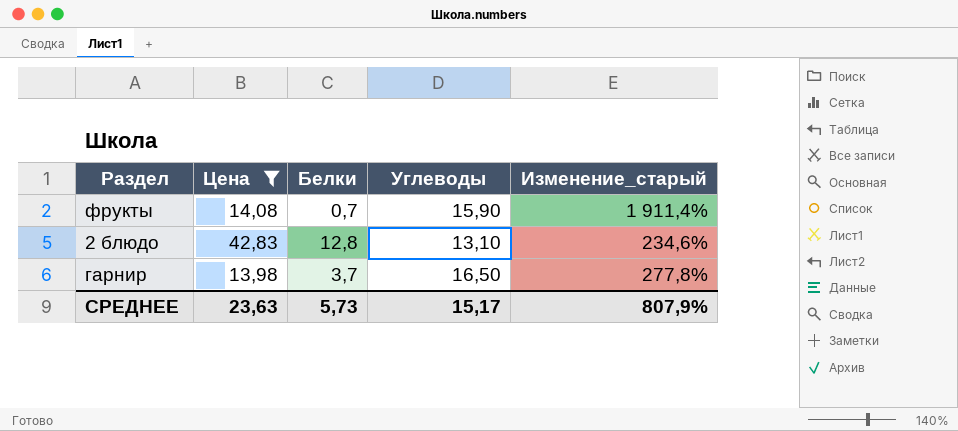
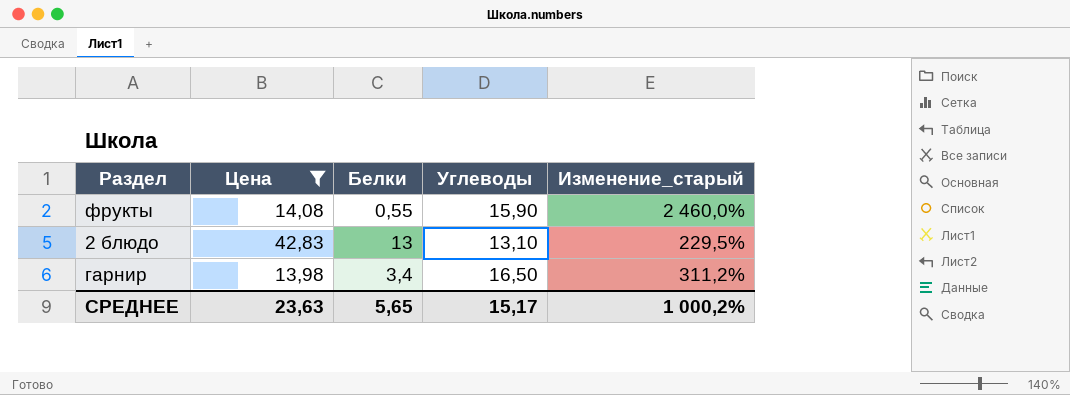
фрукты | Белки: 0,7 -> 0,55
фрукты | Изменение_старый: 1 911,4% -> 2 460,0%
2 блюдо | Белки: 12,8 -> 13
2 блюдо | Изменение_старый: 234,6% -> 229,5%
гарнир | Белки: 3,7 -> 3,4
гарнир | Изменение_старый: 277,8% -> 311,2%
СРЕДНЕЕ | Белки: 5,73 -> 5,65
СРЕДНЕЕ | Изменение_старый: 807,9% -> 1 000,2%

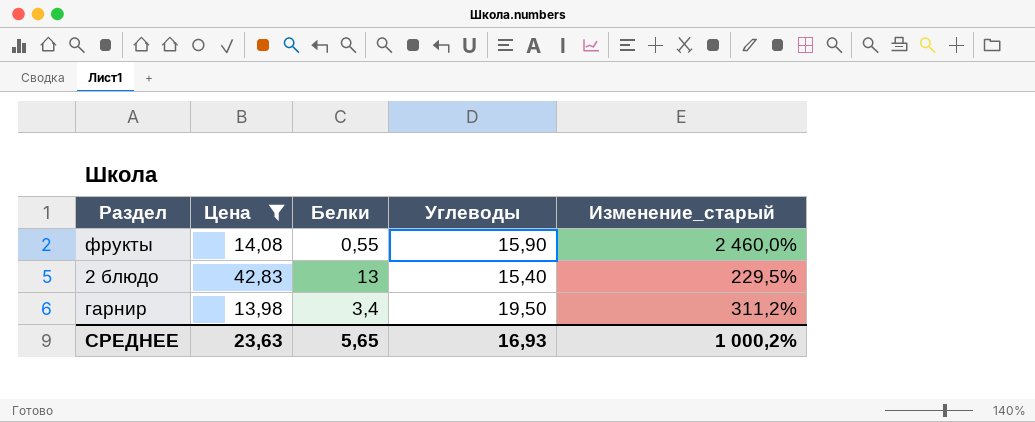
2 блюдо | Углеводы: 13,10 -> 15,40
гарнир | Углеводы: 16,50 -> 19,50
СРЕДНЕЕ | Углеводы: 15,17 -> 16,93

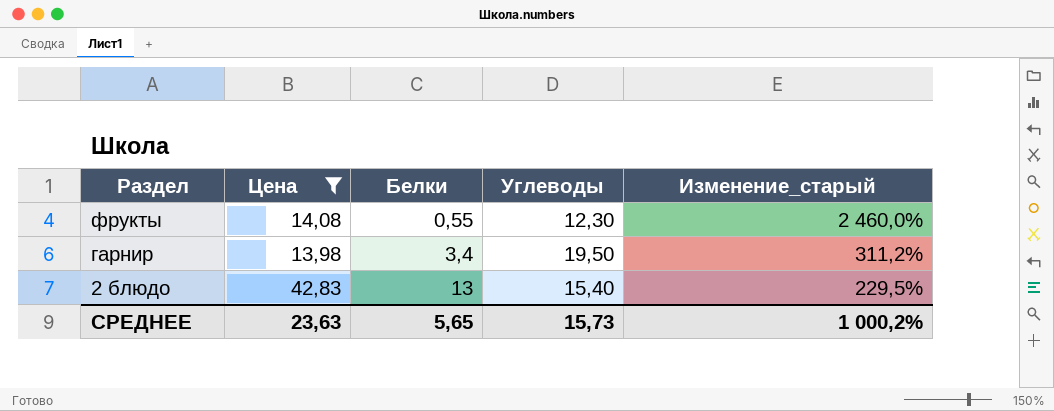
row order: none -> Раздел descending
фрукты | Углеводы: 15,90 -> 12,30
СРЕДНЕЕ | Углеводы: 16,93 -> 15,73

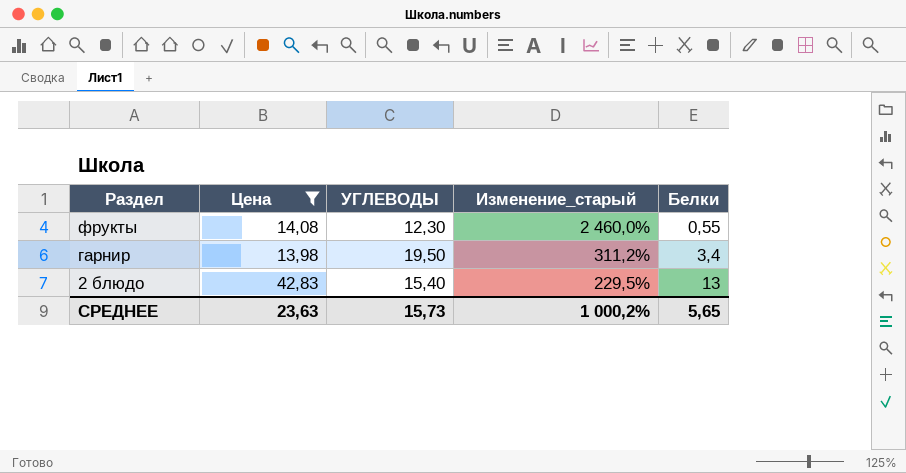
column name: Углеводы -> УГЛЕВОДЫ
column Белки | position: 3 -> 5

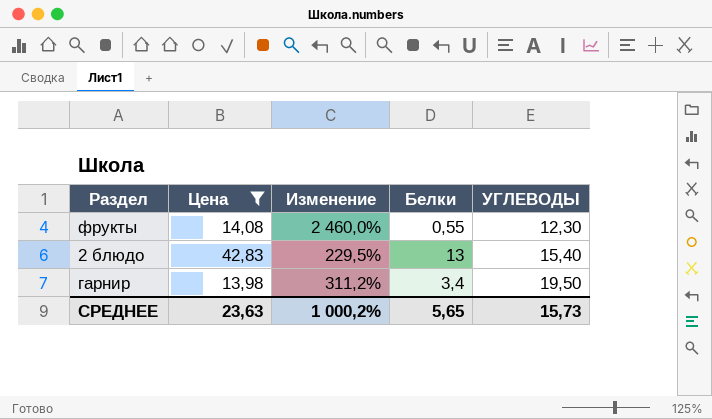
row order: Раздел descending -> УГЛЕВОДЫ ascending
column name: Изменение_старый -> Изменение
column УГЛЕВОДЫ | position: 3 -> 5

